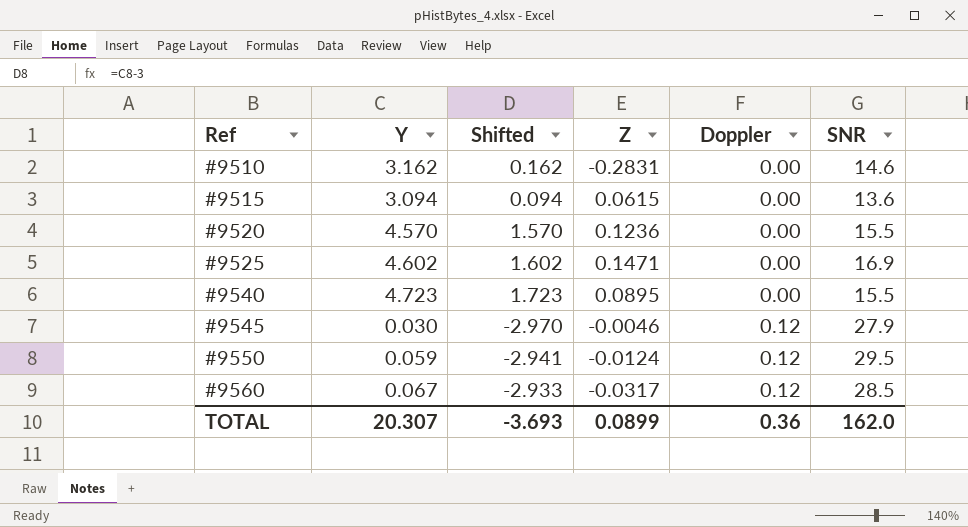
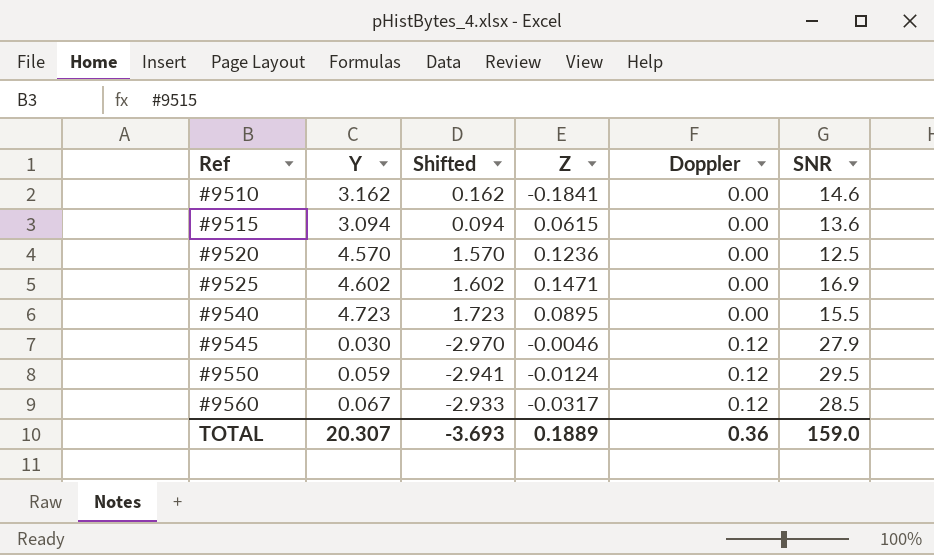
#9510 | Z: -0.2831 -> -0.1841
#9520 | SNR: 15.5 -> 12.5
TOTAL | Z: 0.0899 -> 0.1889
TOTAL | SNR: 162.0 -> 159.0

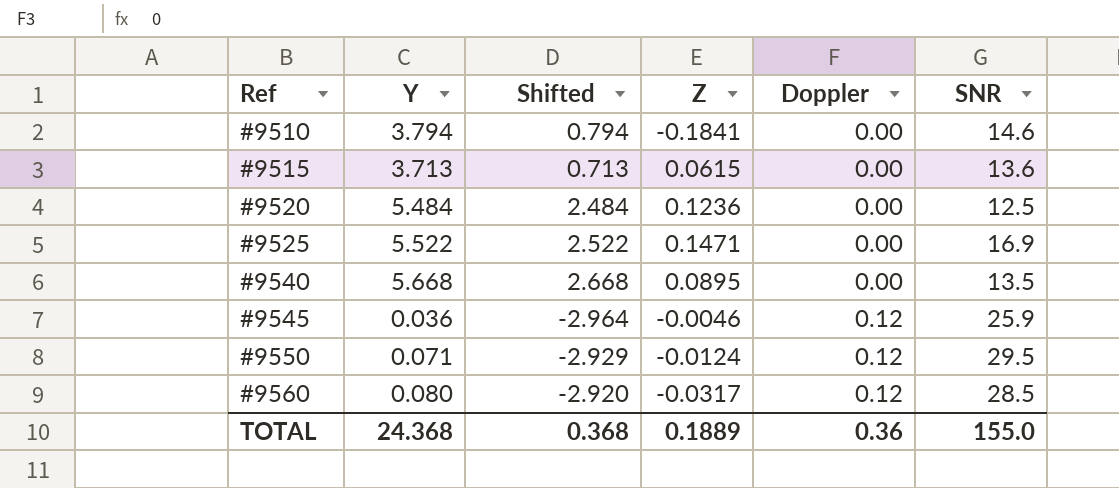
#9510 | Y: 3.162 -> 3.794
#9510 | Shifted: 0.162 -> 0.794
#9515 | Y: 3.094 -> 3.713
#9515 | Shifted: 0.094 -> 0.713
#9520 | Y: 4.570 -> 5.484
#9520 | Shifted: 1.570 -> 2.484
#9525 | Y: 4.602 -> 5.522
#9525 | Shifted: 1.602 -> 2.522
#9540 | Y: 4.723 -> 5.668
#9540 | Shifted: 1.723 -> 2.668
#9540 | SNR: 15.5 -> 13.5
#9545 | Y: 0.030 -> 0.036
#9545 | Shifted: -2.970 -> -2.964
#9545 | SNR: 27.9 -> 25.9
#9550 | Y: 0.059 -> 0.071
#9550 | Shifted: -2.941 -> -2.929
#9560 | Y: 0.067 -> 0.080
#9560 | Shifted: -2.933 -> -2.920
TOTAL | Y: 20.307 -> 24.368
TOTAL | Shifted: -3.693 -> 0.368
TOTAL | SNR: 159.0 -> 155.0

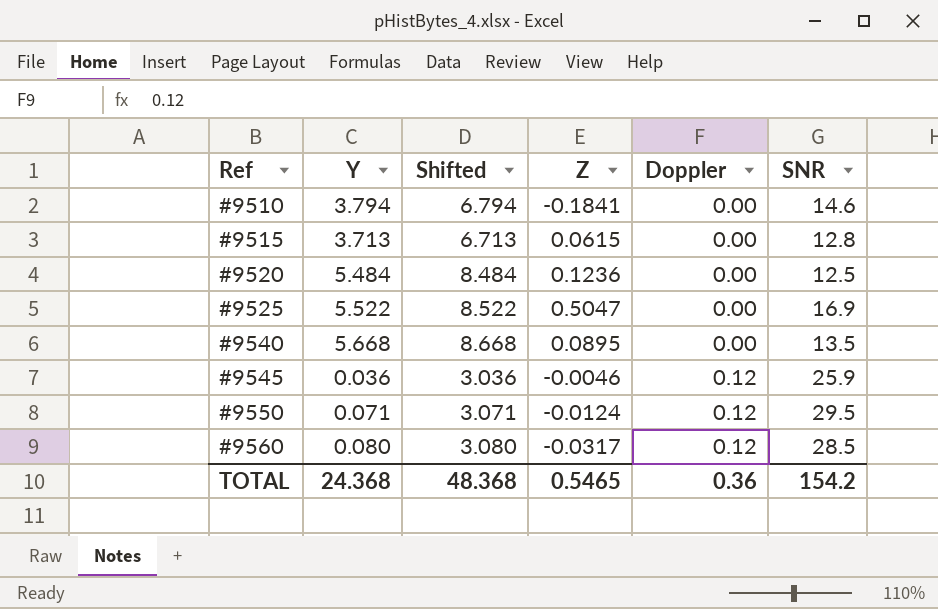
column Shifted | formula: [Y] - 3 -> [Y] + 3
#9515 | SNR: 13.6 -> 12.8
#9525 | Z: 0.1471 -> 0.5047
TOTAL | Shifted: 0.368 -> 48.368
TOTAL | Z: 0.1889 -> 0.5465
TOTAL | SNR: 155.0 -> 154.2

